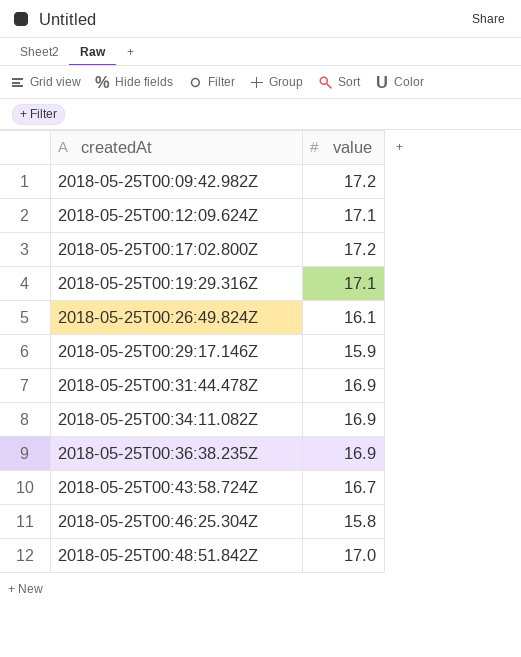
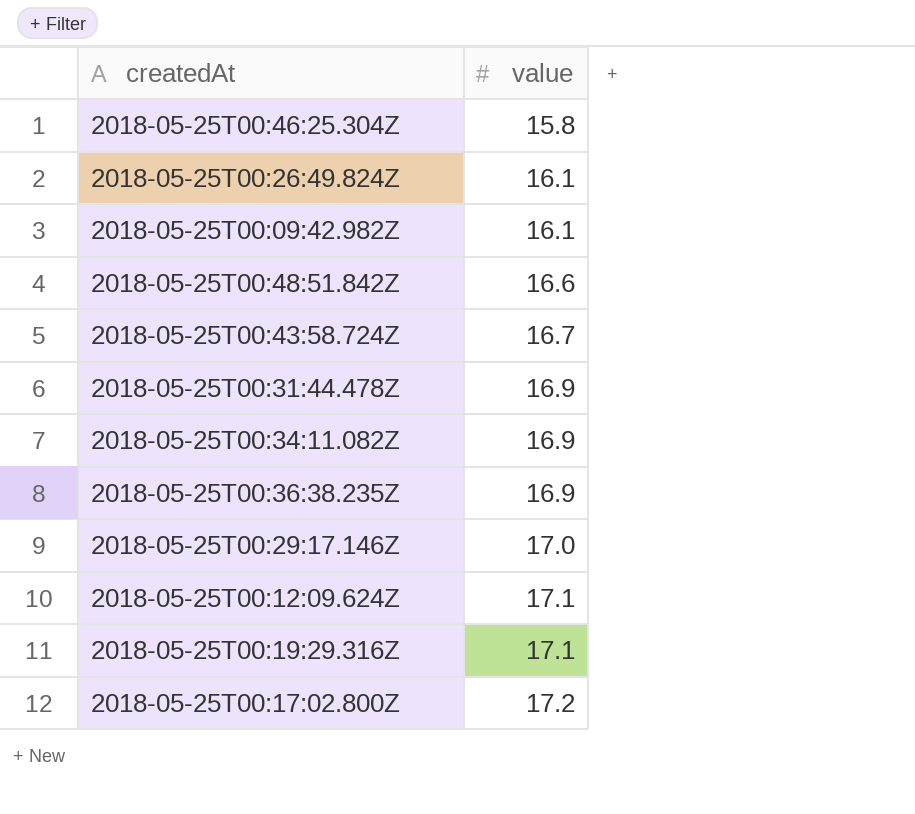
row order: createdAt ascending -> value ascending
2018-05-25T00:09:42.982Z | value: 17.2 -> 16.1
2018-05-25T00:48:51.842Z | value: 17.0 -> 16.6
2018-05-25T00:29:17.146Z | value: 15.9 -> 17.0

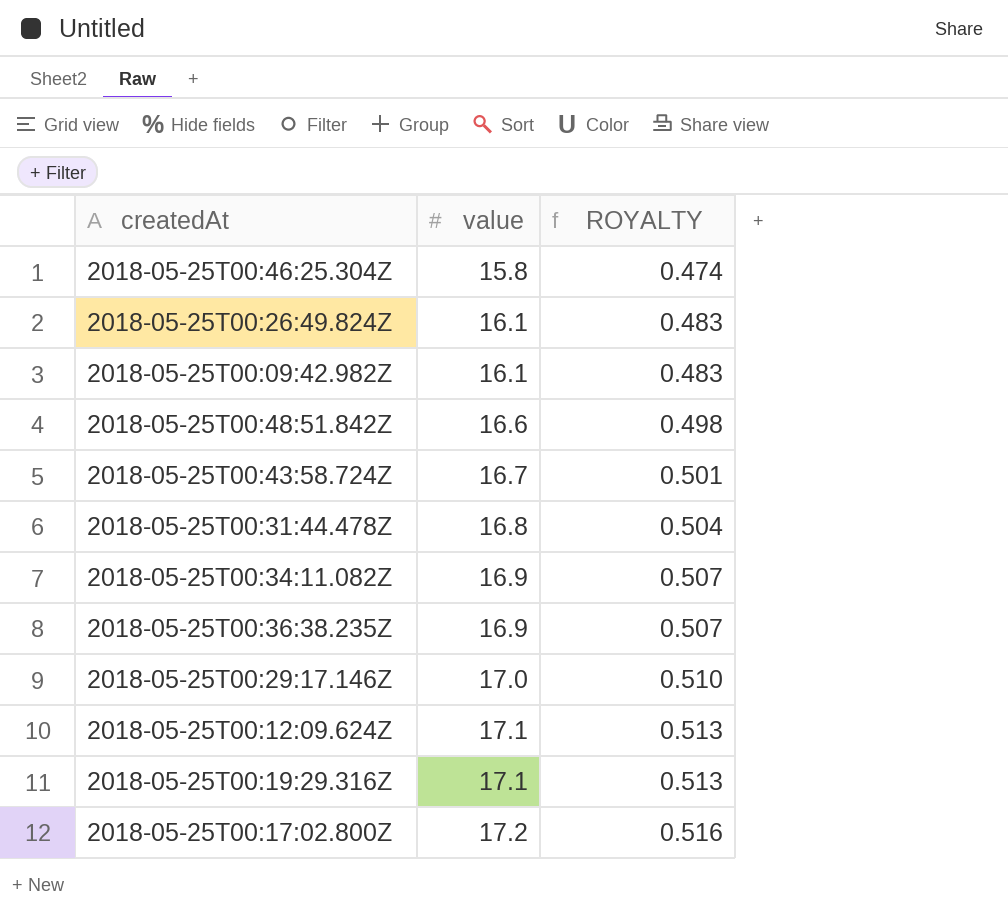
column ROYALTY | formula: none -> [value] * 0.03
2018-05-25T00:31:44.478Z | value: 16.9 -> 16.8

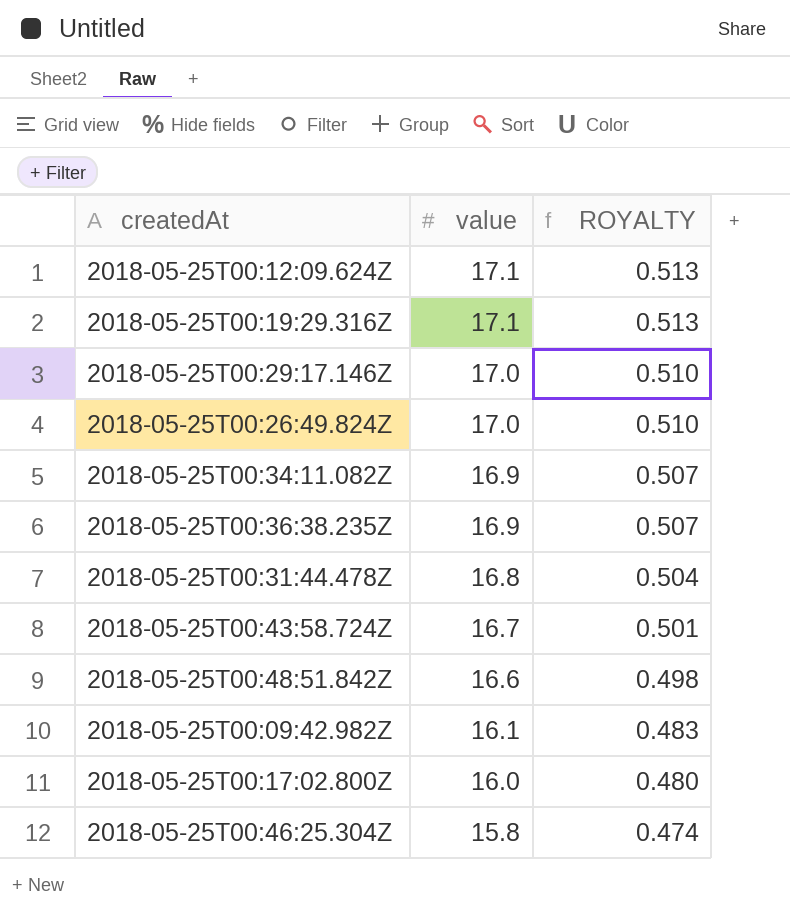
row order: value ascending -> value descending
2018-05-25T00:26:49.824Z | value: 16.1 -> 17.0
2018-05-25T00:26:49.824Z | ROYALTY: 0.483 -> 0.510
2018-05-25T00:17:02.800Z | value: 17.2 -> 16.0
2018-05-25T00:17:02.800Z | ROYALTY: 0.516 -> 0.480

